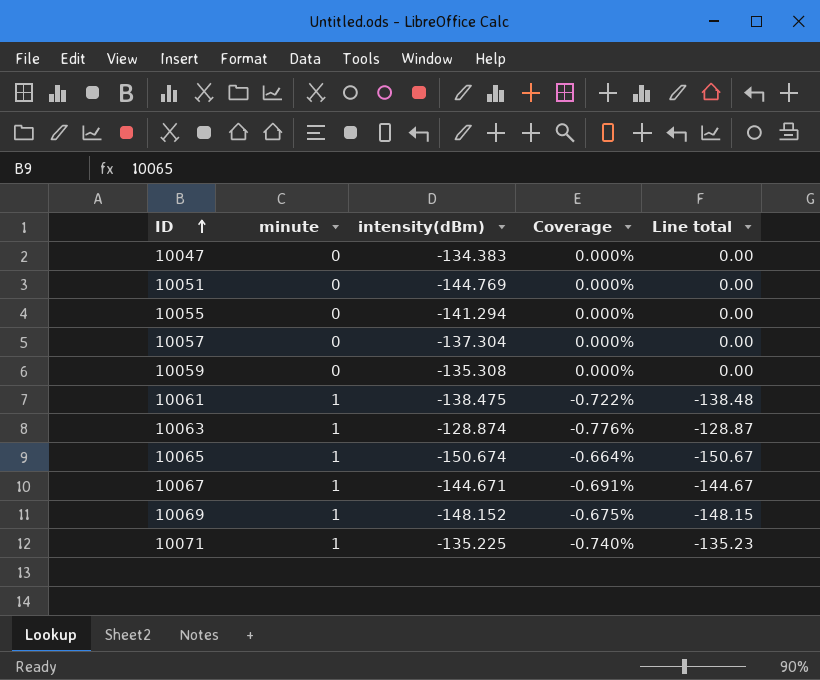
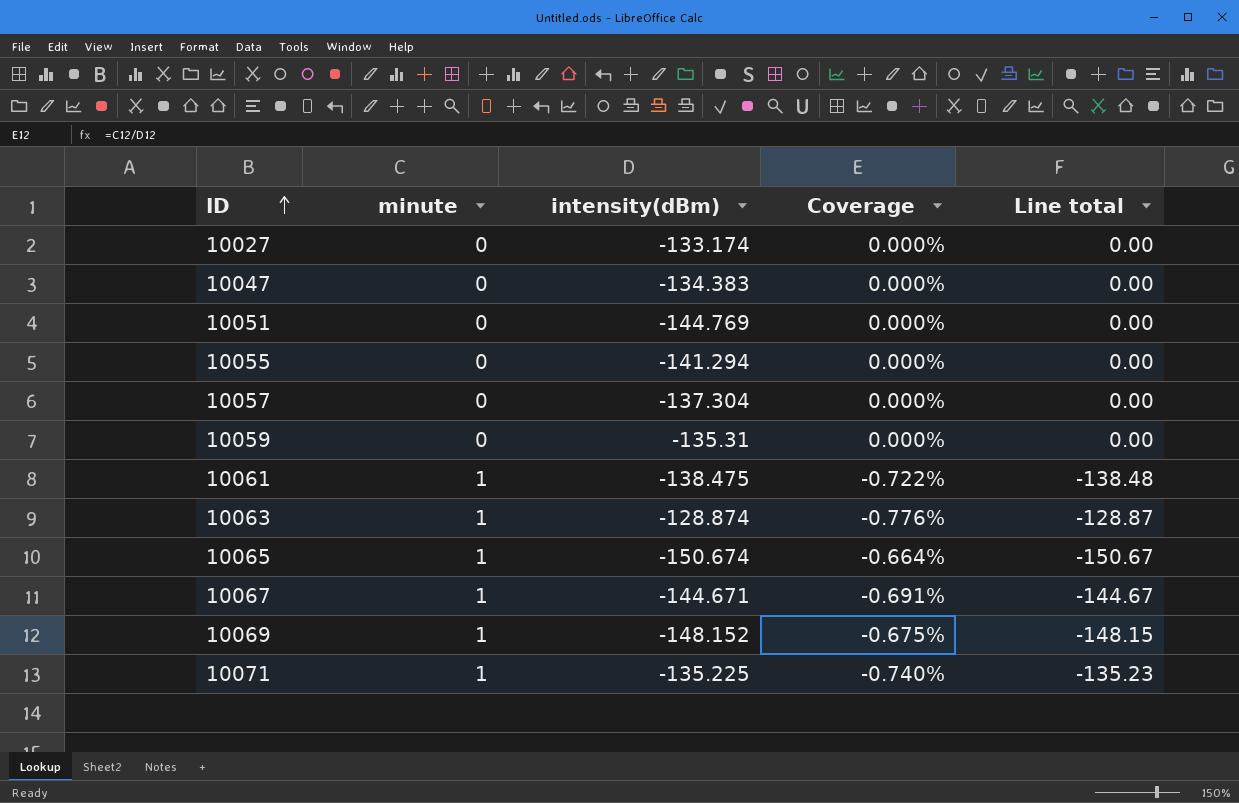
row 10027: none -> 0 | -133.174 | 0.000% | 0.00
10059 | intensity(dBm): -135.308 -> -135.31

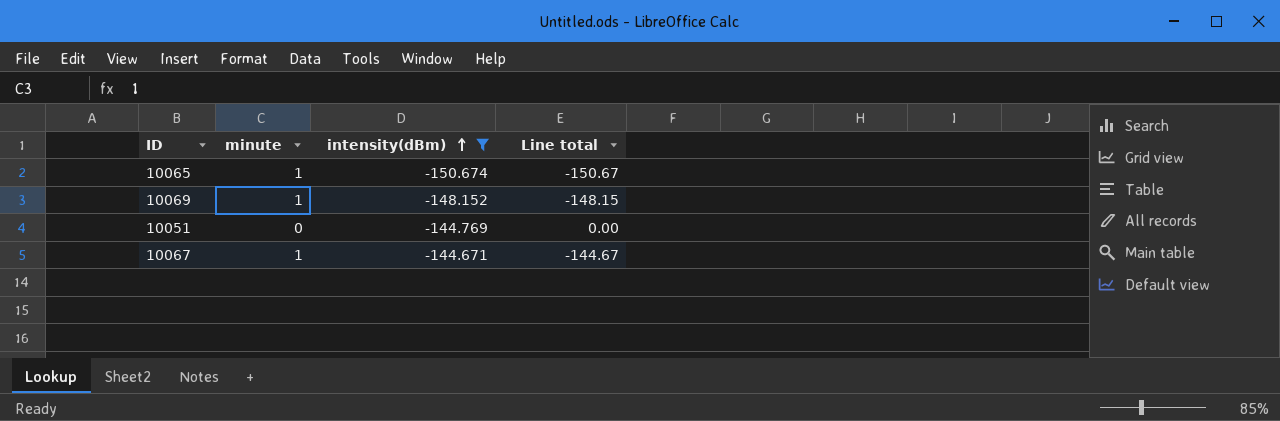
filter: none -> intensity(dBm) <= -144.671
row order: ID ascending -> intensity(dBm) ascending
column Coverage | formula: [minute] / [intensity(dBm)] -> none

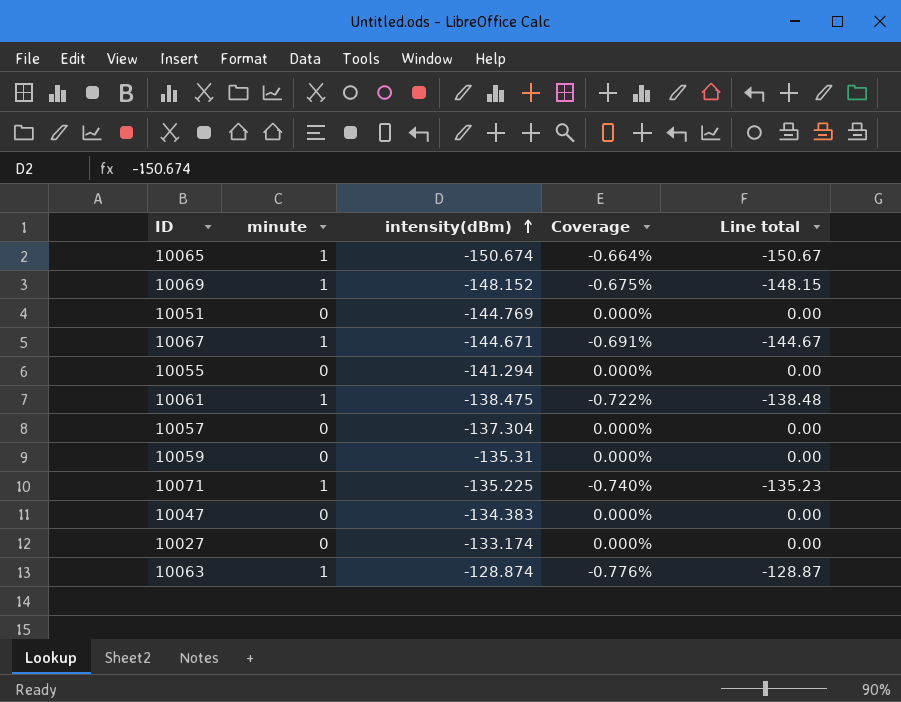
filter: intensity(dBm) <= -144.671 -> none
column Coverage | formula: none -> [minute] / [intensity(dBm)]

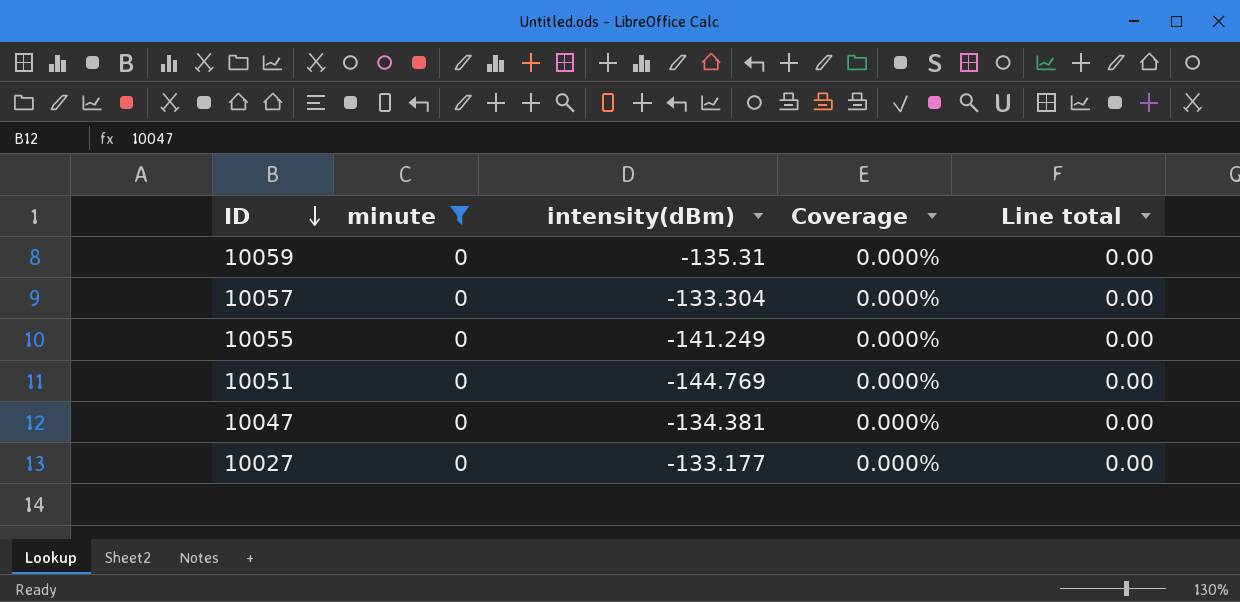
filter: none -> minute = 0
row order: intensity(dBm) ascending -> ID descending
10057 | intensity(dBm): -137.304 -> -133.304
10055 | intensity(dBm): -141.294 -> -141.249
10047 | intensity(dBm): -134.383 -> -134.381
10027 | intensity(dBm): -133.174 -> -133.177

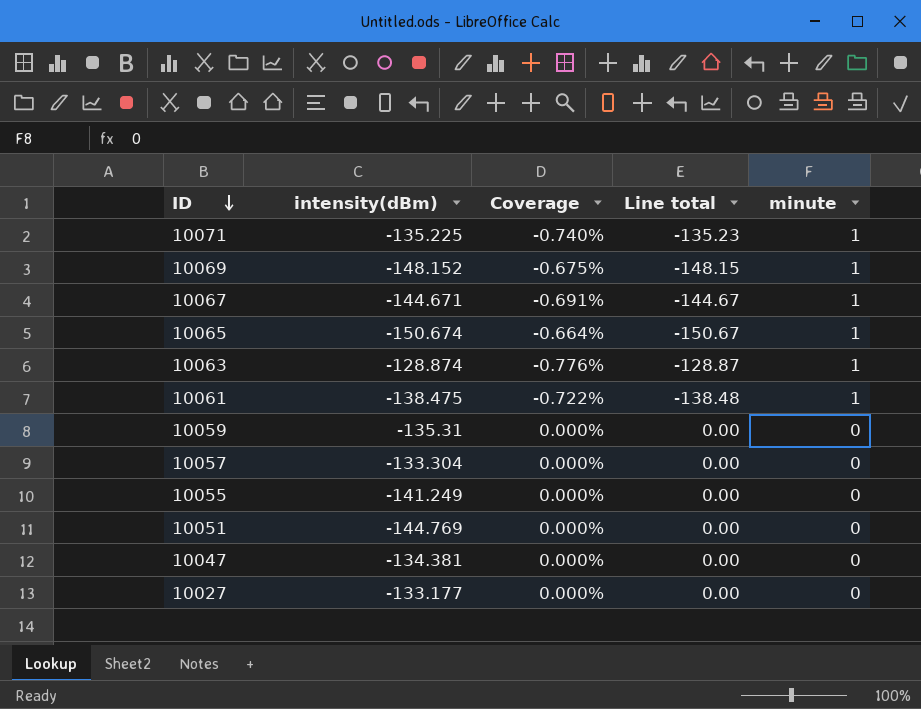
filter: minute = 0 -> none
column minute | position: 2 -> 5

